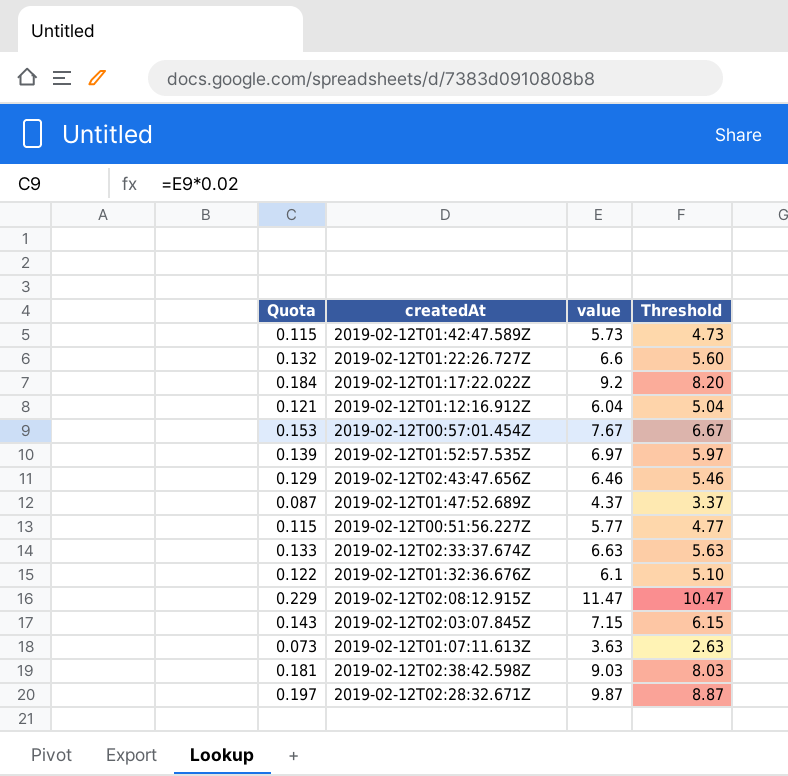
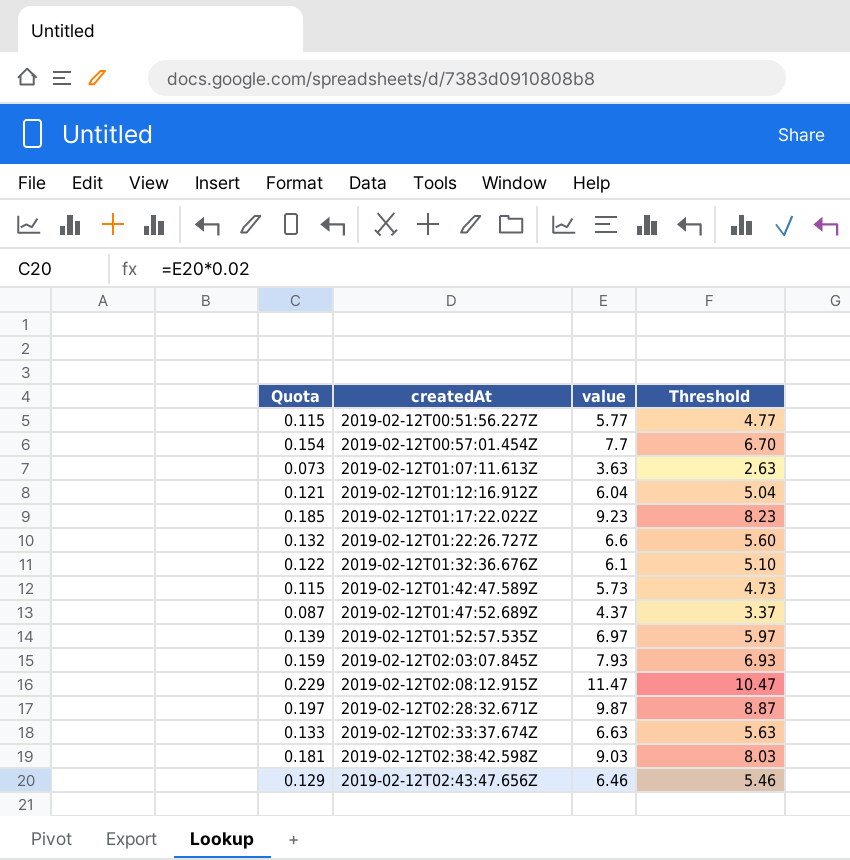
row order: none -> createdAt ascending
2019-02-12T00:57:01.454Z | Quota: 0.153 -> 0.154
2019-02-12T00:57:01.454Z | value: 7.67 -> 7.7
2019-02-12T00:57:01.454Z | Threshold: 6.67 -> 6.70
2019-02-12T01:17:22.022Z | Quota: 0.184 -> 0.185
2019-02-12T01:17:22.022Z | value: 9.2 -> 9.23
2019-02-12T01:17:22.022Z | Threshold: 8.20 -> 8.23
2019-02-12T02:03:07.845Z | Quota: 0.143 -> 0.159
2019-02-12T02:03:07.845Z | value: 7.15 -> 7.93
2019-02-12T02:03:07.845Z | Threshold: 6.15 -> 6.93

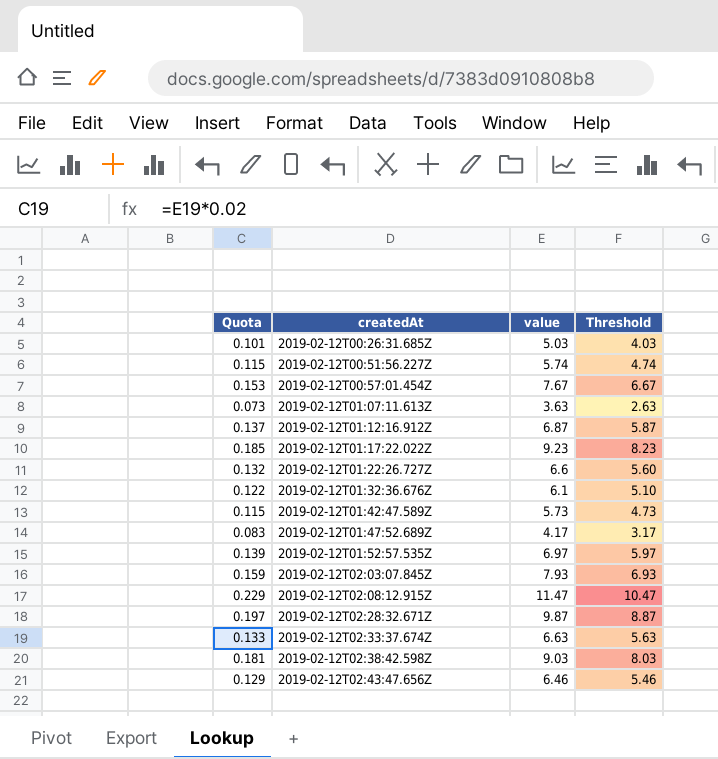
row 2019-02-12T00:26:31.685Z: none -> 0.101 | 5.03 | 4.03
2019-02-12T00:51:56.227Z | value: 5.77 -> 5.74
2019-02-12T00:51:56.227Z | Threshold: 4.77 -> 4.74
2019-02-12T00:57:01.454Z | Quota: 0.154 -> 0.153
2019-02-12T00:57:01.454Z | value: 7.7 -> 7.67
2019-02-12T00:57:01.454Z | Threshold: 6.70 -> 6.67
2019-02-12T01:12:16.912Z | Quota: 0.121 -> 0.137
2019-02-12T01:12:16.912Z | value: 6.04 -> 6.87
2019-02-12T01:12:16.912Z | Threshold: 5.04 -> 5.87
2019-02-12T01:47:52.689Z | Quota: 0.087 -> 0.083
2019-02-12T01:47:52.689Z | value: 4.37 -> 4.17
2019-02-12T01:47:52.689Z | Threshold: 3.37 -> 3.17

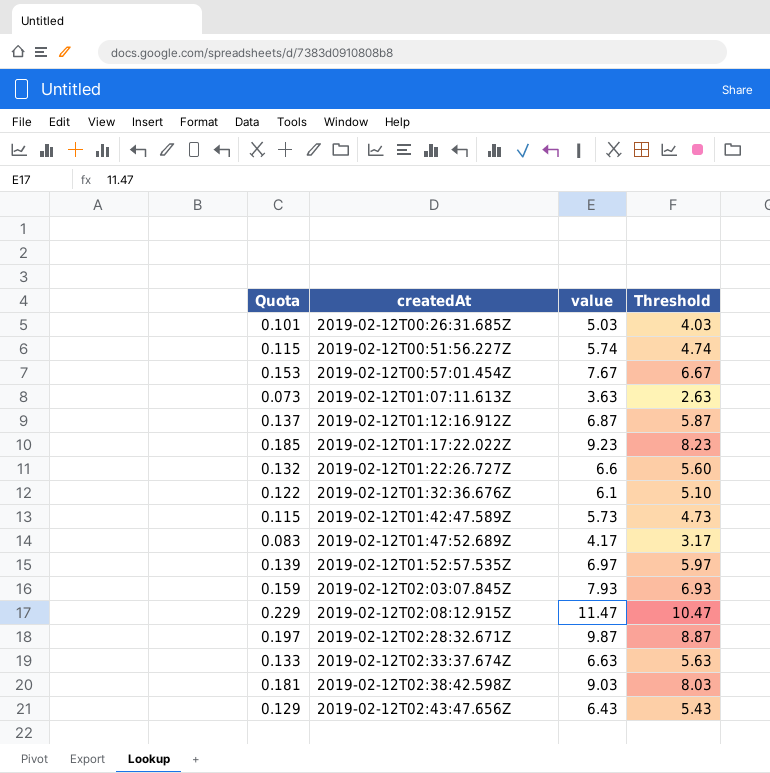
2019-02-12T02:43:47.656Z | value: 6.46 -> 6.43
2019-02-12T02:43:47.656Z | Threshold: 5.46 -> 5.43

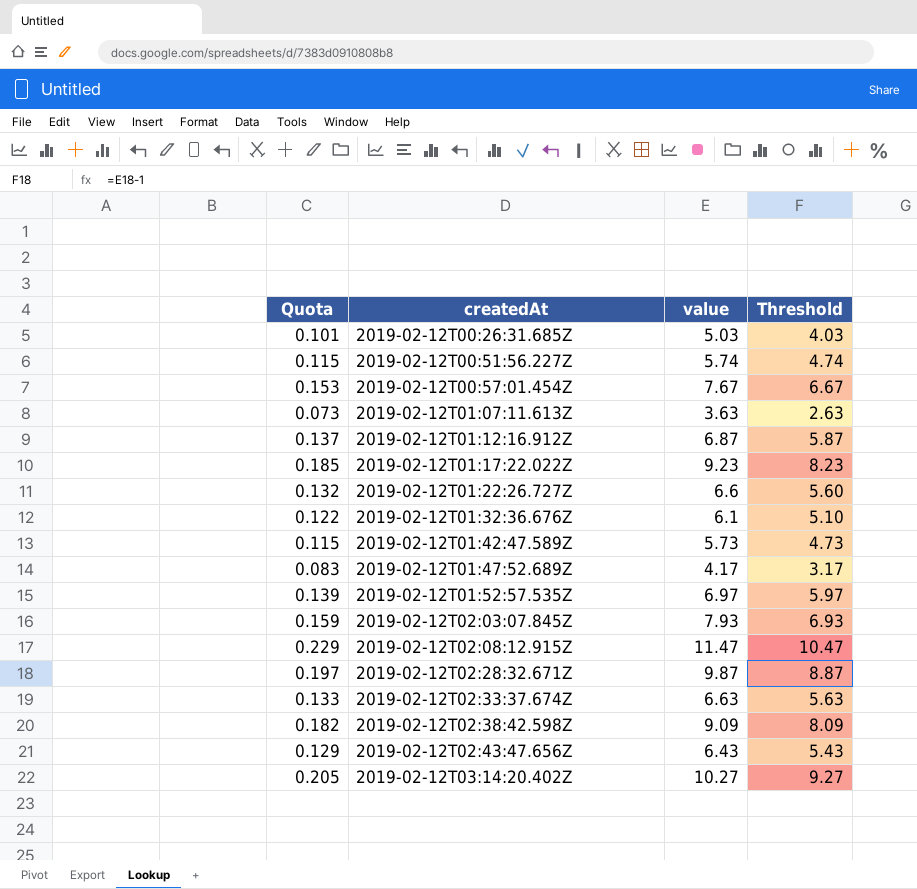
2019-02-12T02:38:42.598Z | Quota: 0.181 -> 0.182
2019-02-12T02:38:42.598Z | value: 9.03 -> 9.09
2019-02-12T02:38:42.598Z | Threshold: 8.03 -> 8.09
row 2019-02-12T03:14:20.402Z: none -> 0.205 | 10.27 | 9.27

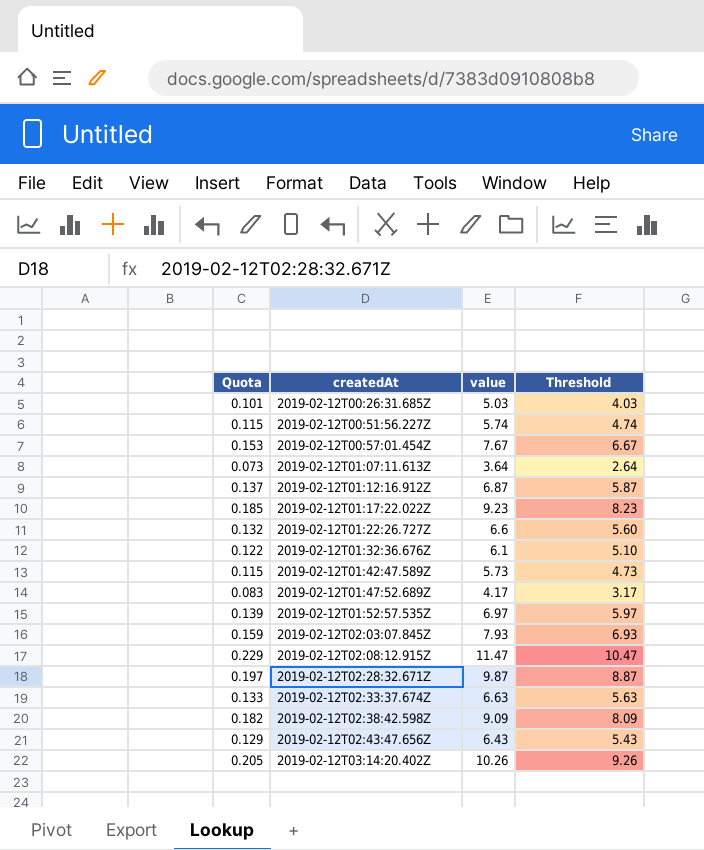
2019-02-12T01:07:11.613Z | value: 3.63 -> 3.64
2019-02-12T01:07:11.613Z | Threshold: 2.63 -> 2.64
2019-02-12T03:14:20.402Z | value: 10.27 -> 10.26
2019-02-12T03:14:20.402Z | Threshold: 9.27 -> 9.26

